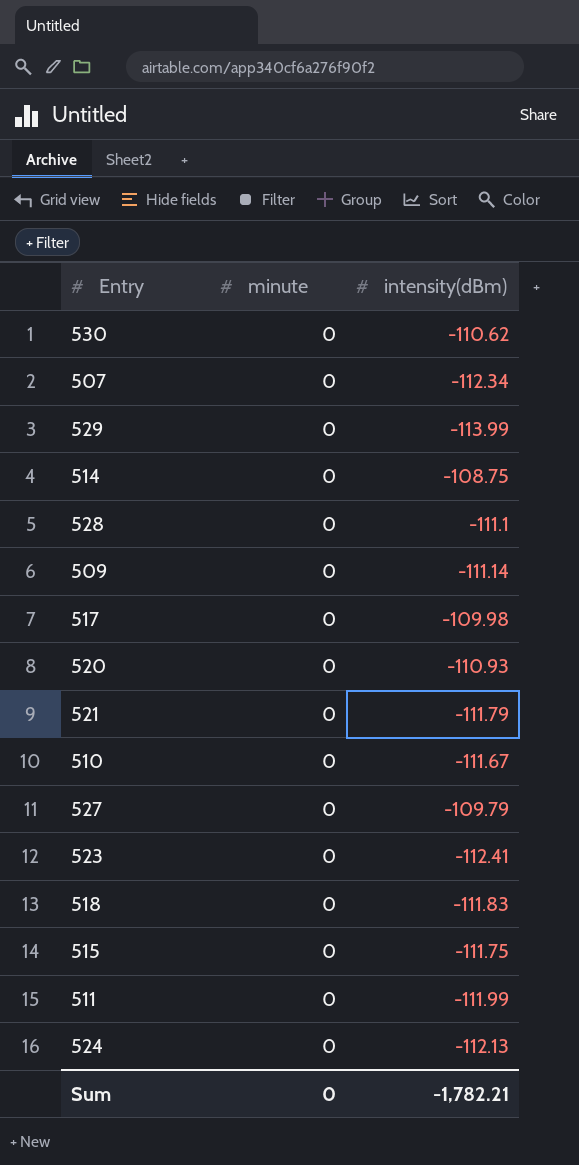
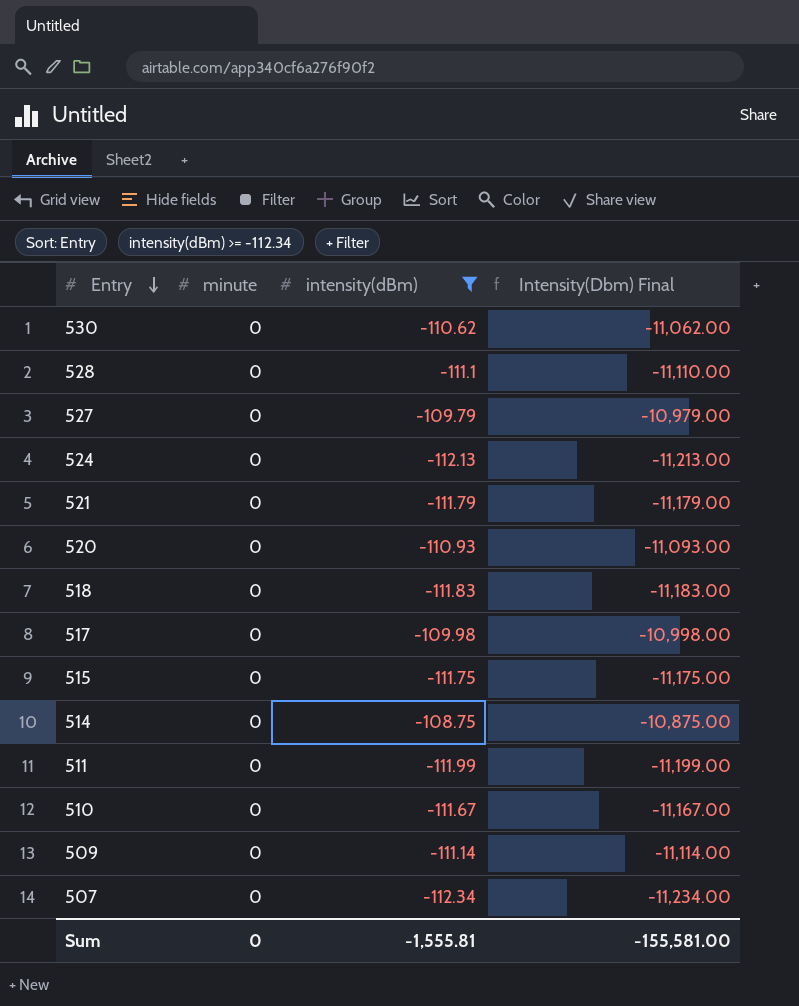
filter: none -> intensity(dBm) >= -112.34
row order: none -> Entry descending
column Intensity(Dbm) Final | formula: none -> [intensity(dBm)] * 100
Sum | intensity(dBm): -1,782.21 -> -1,555.81

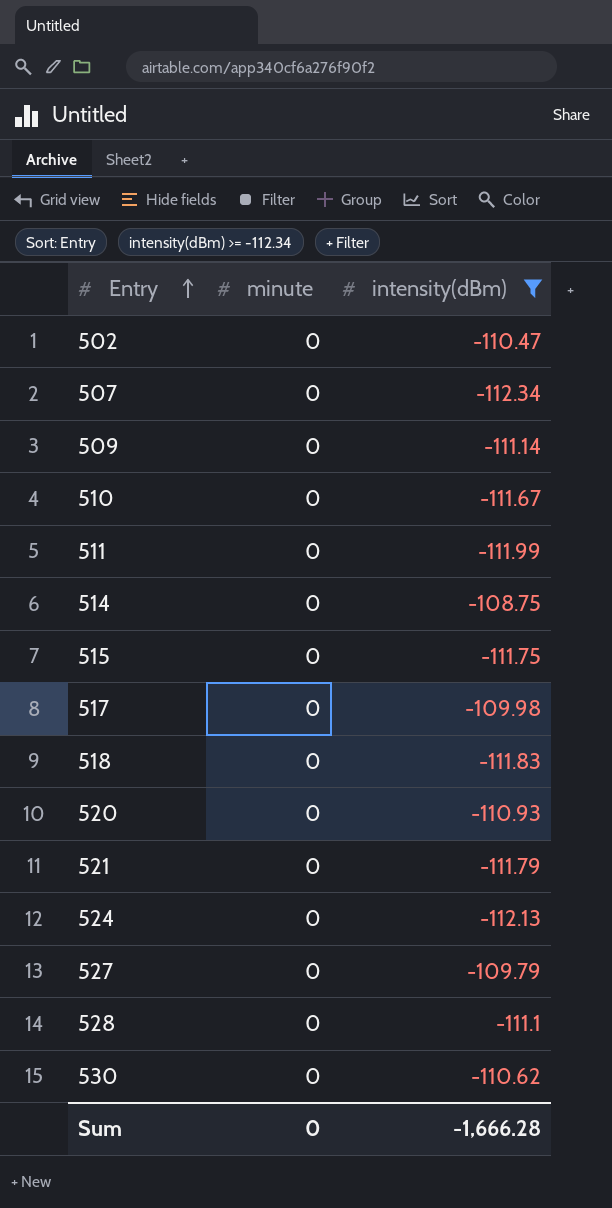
row order: Entry descending -> Entry ascending
column Intensity(Dbm) Final | formula: [intensity(dBm)] * 100 -> none
row 502: none -> 0 | -110.47
Sum | intensity(dBm): -1,555.81 -> -1,666.28

